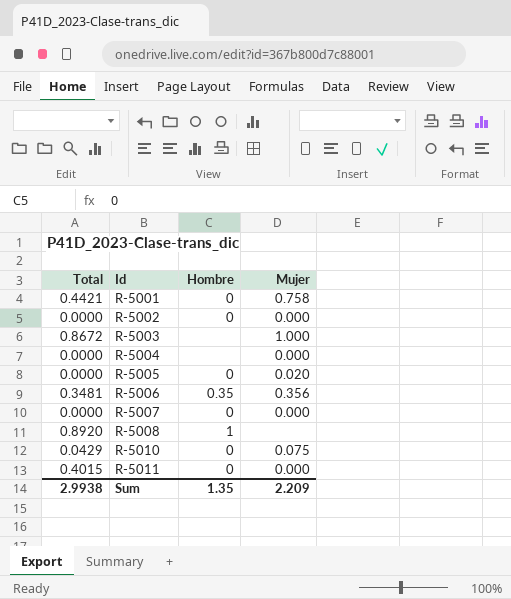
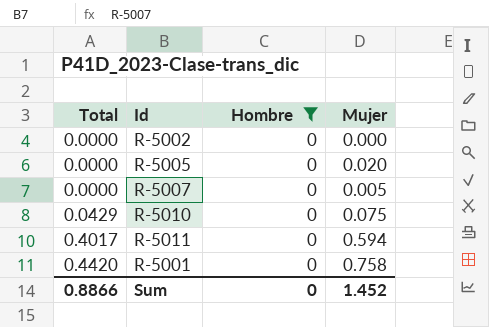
filter: none -> Hombre = 0
row order: Id ascending -> Total ascending
R-5007 | Mujer: 0.000 -> 0.005
R-5011 | Total: 0.4015 -> 0.4017
R-5011 | Mujer: 0.000 -> 0.594
R-5001 | Total: 0.4421 -> 0.4420
Sum | Total: 2.9938 -> 0.8866
Sum | Hombre: 1.35 -> 0
Sum | Mujer: 2.209 -> 1.452

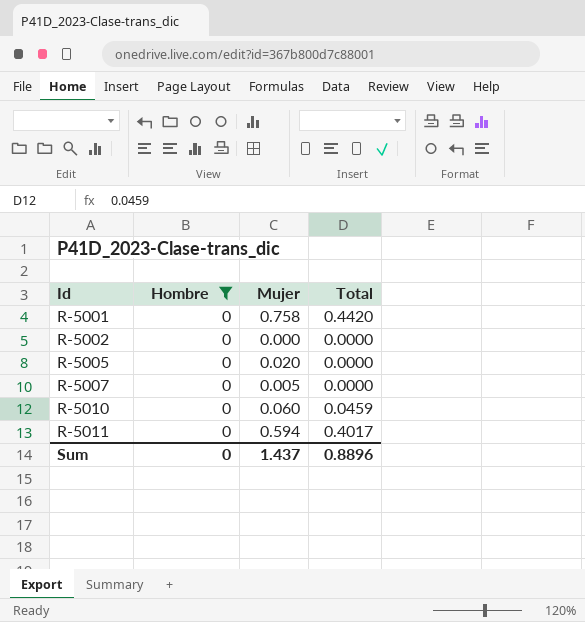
row order: Total ascending -> Id ascending
column Total | position: 1 -> 4
R-5010 | Mujer: 0.075 -> 0.060
R-5010 | Total: 0.0429 -> 0.0459
Sum | Mujer: 1.452 -> 1.437
Sum | Total: 0.8866 -> 0.8896

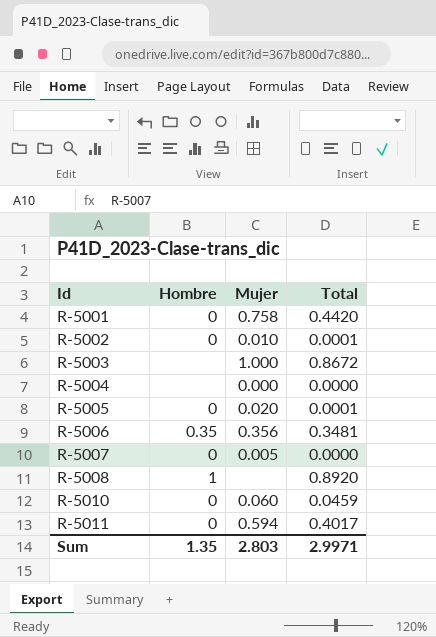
filter: Hombre = 0 -> none
R-5002 | Mujer: 0.000 -> 0.010
R-5002 | Total: 0.0000 -> 0.0001
R-5005 | Total: 0.0000 -> 0.0001
Sum | Hombre: 0 -> 1.35
Sum | Mujer: 1.437 -> 2.803
Sum | Total: 0.8896 -> 2.9971

